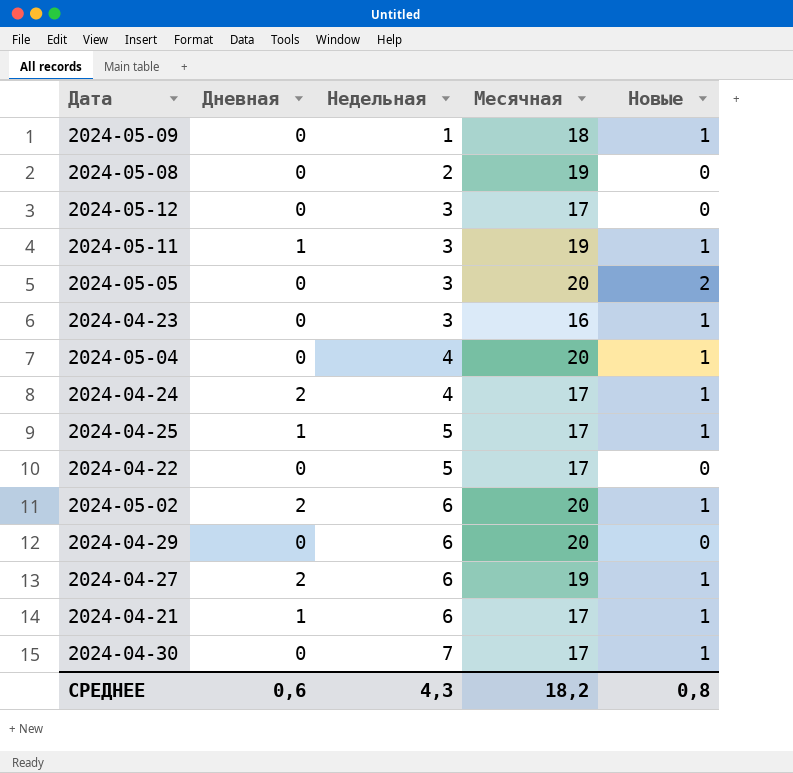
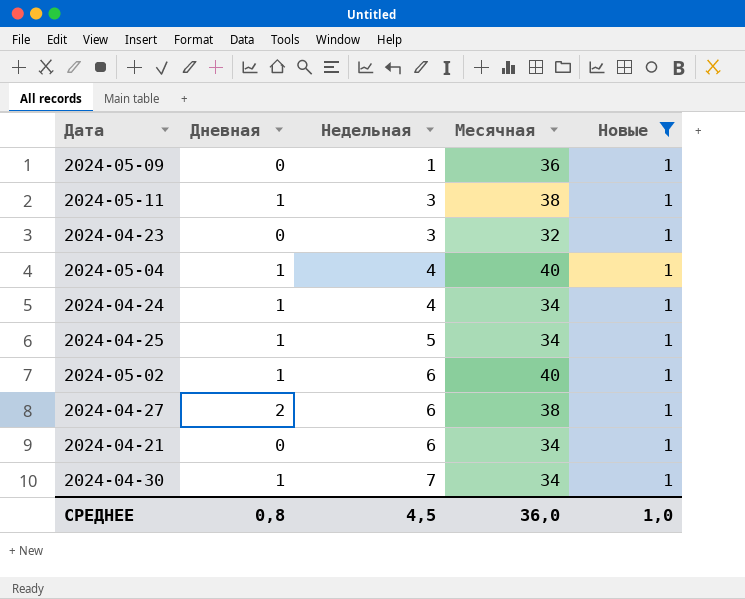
filter: none -> Новые = 1
2024-05-09 | Месячная: 18 -> 36
2024-05-11 | Месячная: 19 -> 38
2024-04-23 | Месячная: 16 -> 32
2024-05-04 | Дневная: 0 -> 1
2024-05-04 | Месячная: 20 -> 40
2024-04-24 | Дневная: 2 -> 1
2024-04-24 | Месячная: 17 -> 34
2024-04-25 | Месячная: 17 -> 34
2024-05-02 | Дневная: 2 -> 1
2024-05-02 | Месячная: 20 -> 40
2024-04-27 | Месячная: 19 -> 38
2024-04-21 | Дневная: 1 -> 0
2024-04-21 | Месячная: 17 -> 34
2024-04-30 | Дневная: 0 -> 1
2024-04-30 | Месячная: 17 -> 34
СРЕДНЕЕ | Дневная: 0,6 -> 0,8
СРЕДНЕЕ | Недельная: 4,3 -> 4,5
СРЕДНЕЕ | Месячная: 18,2 -> 36,0
СРЕДНЕЕ | Новые: 0,8 -> 1,0

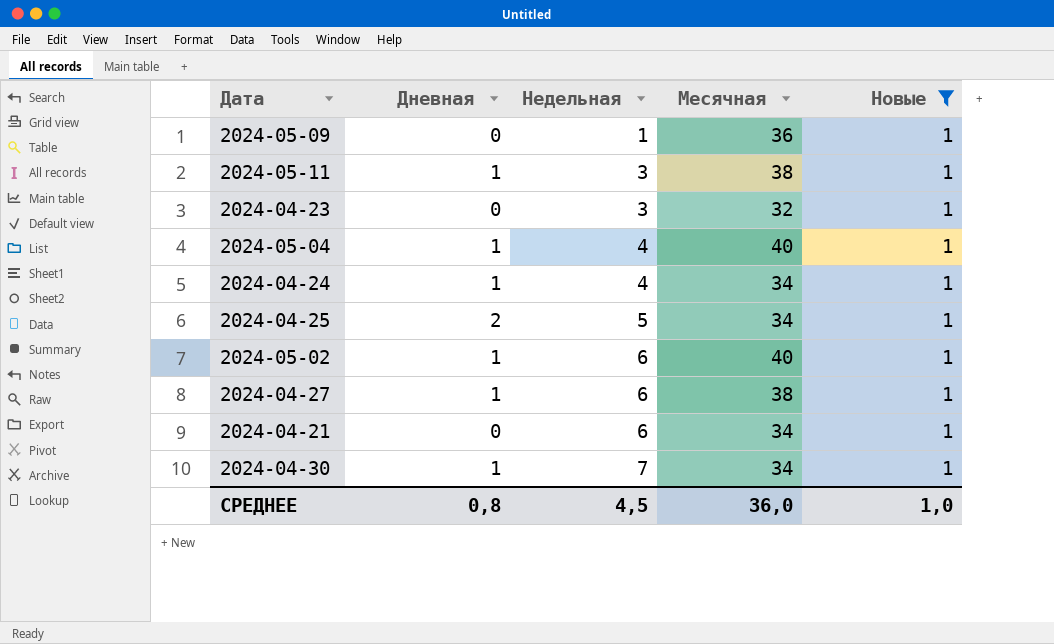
2024-04-25 | Дневная: 1 -> 2
2024-04-27 | Дневная: 2 -> 1

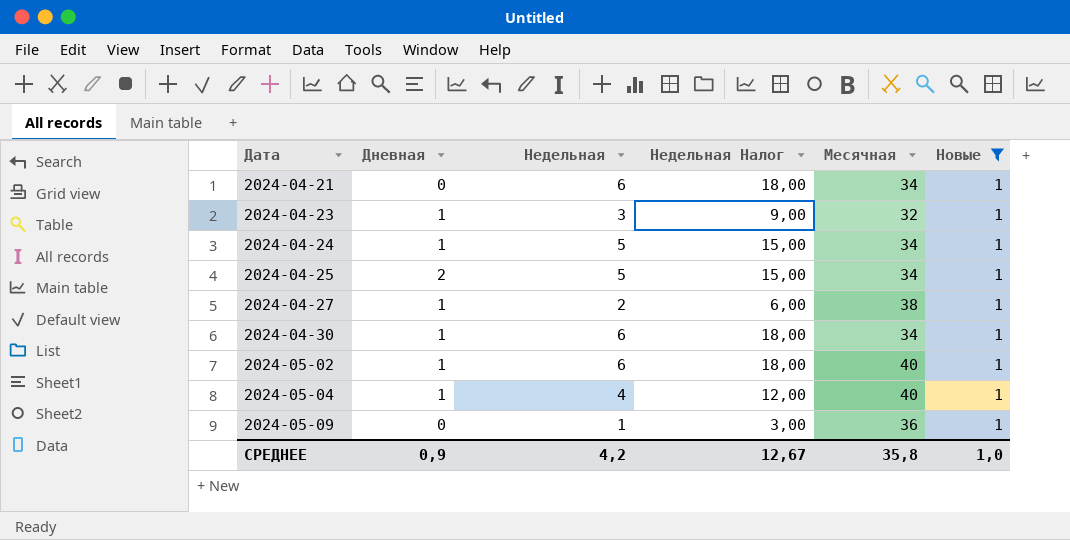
row order: Недельная ascending -> Дата ascending
column Недельная Налог | formula: none -> [Недельная] * 3
row 2024-05-11: 1 | 3 | 38 | 1 -> none
2024-04-23 | Дневная: 0 -> 1
2024-04-24 | Недельная: 4 -> 5
2024-04-27 | Недельная: 6 -> 2
2024-04-30 | Недельная: 7 -> 6
СРЕДНЕЕ | Дневная: 0,8 -> 0,9
СРЕДНЕЕ | Недельная: 4,5 -> 4,2
СРЕДНЕЕ | Месячная: 36,0 -> 35,8

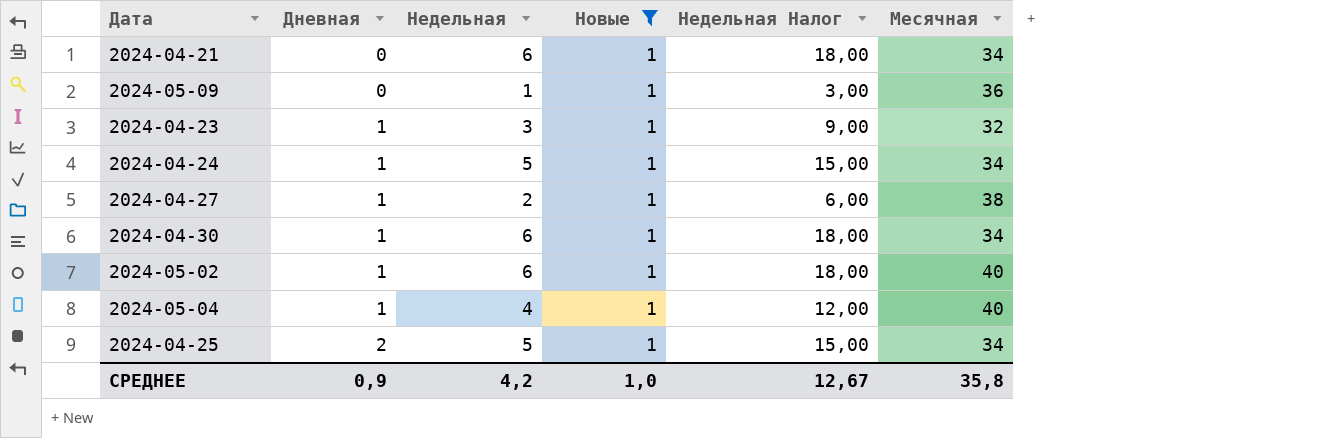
row order: Дата ascending -> Дневная ascending
column Новые | position: 6 -> 4

